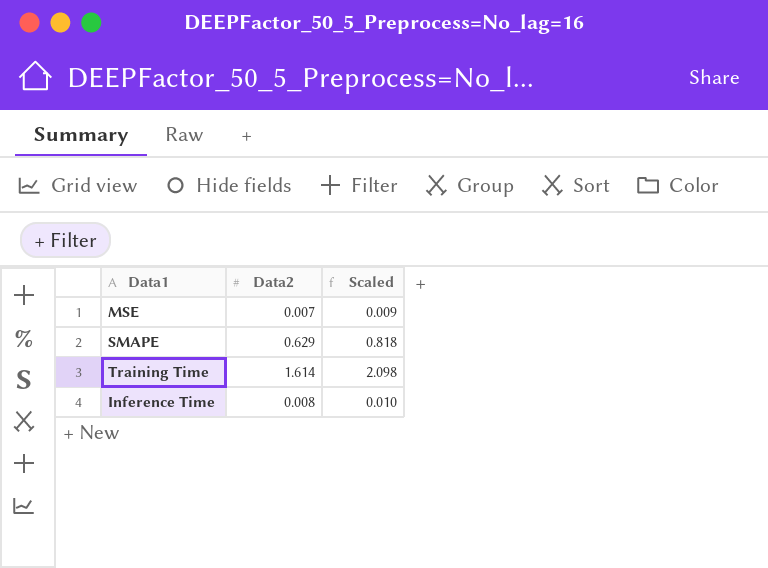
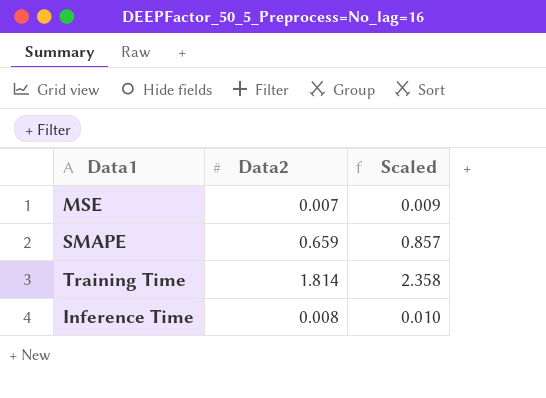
SMAPE | Data2: 0.629 -> 0.659
SMAPE | Scaled: 0.818 -> 0.857
Training Time | Data2: 1.614 -> 1.814
Training Time | Scaled: 2.098 -> 2.358

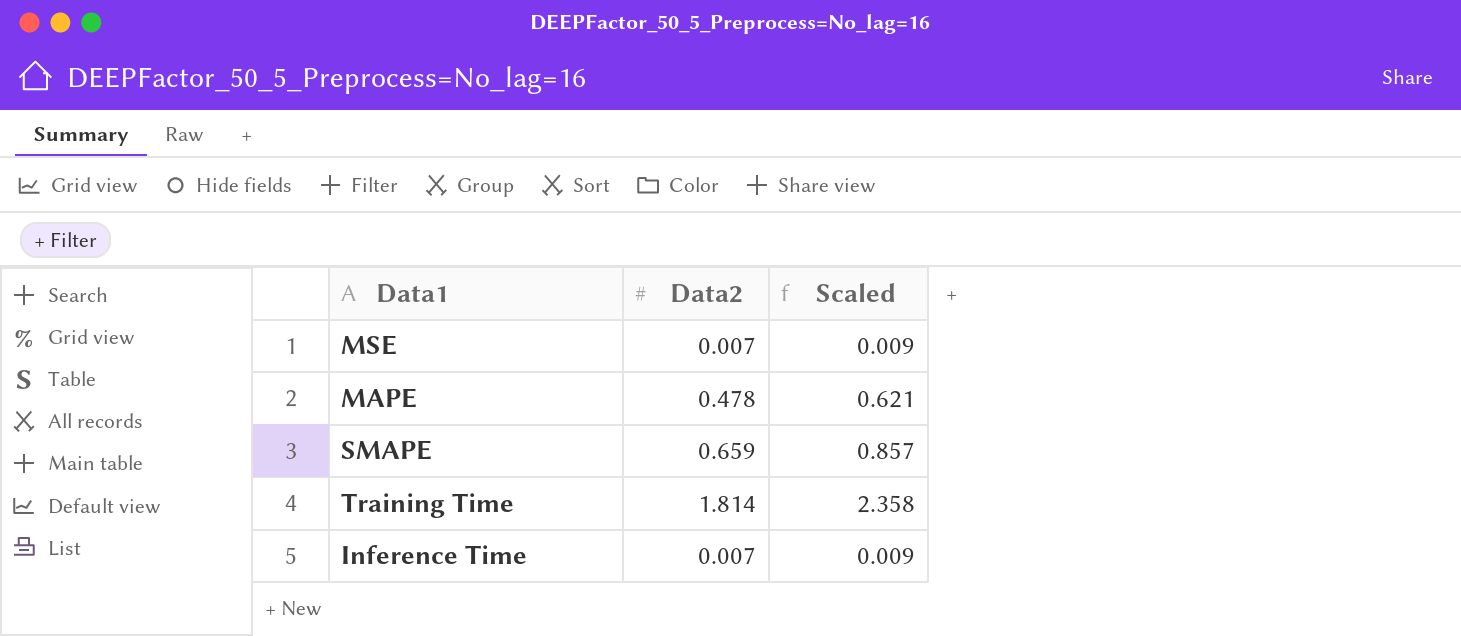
row MAPE: none -> 0.478 | 0.621
Inference Time | Data2: 0.008 -> 0.007
Inference Time | Scaled: 0.010 -> 0.009

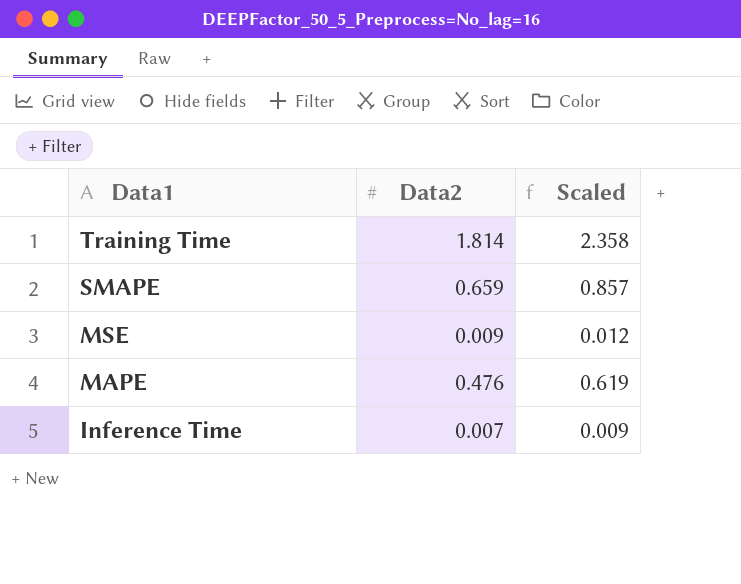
row order: none -> Data1 descending
MSE | Data2: 0.007 -> 0.009
MSE | Scaled: 0.009 -> 0.012
MAPE | Data2: 0.478 -> 0.476
MAPE | Scaled: 0.621 -> 0.619

